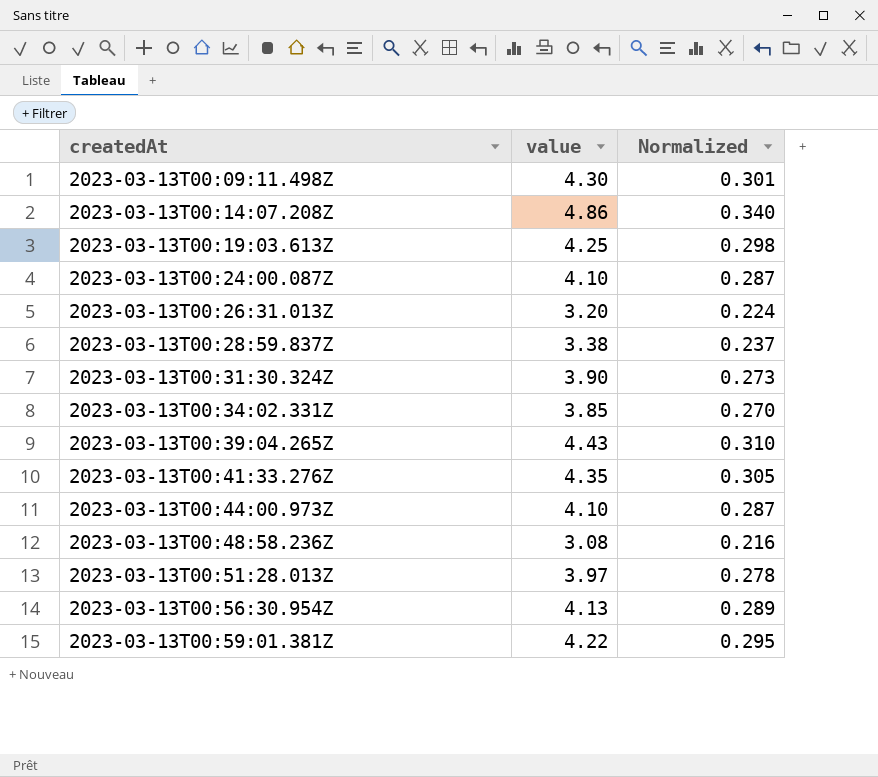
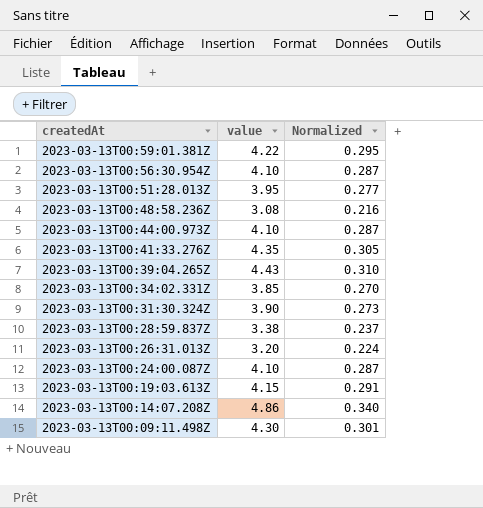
row order: createdAt ascending -> createdAt descending
2023-03-13T00:56:30.954Z | value: 4.13 -> 4.10
2023-03-13T00:56:30.954Z | Normalized: 0.289 -> 0.287
2023-03-13T00:51:28.013Z | value: 3.97 -> 3.95
2023-03-13T00:51:28.013Z | Normalized: 0.278 -> 0.277
2023-03-13T00:19:03.613Z | value: 4.25 -> 4.15
2023-03-13T00:19:03.613Z | Normalized: 0.298 -> 0.291

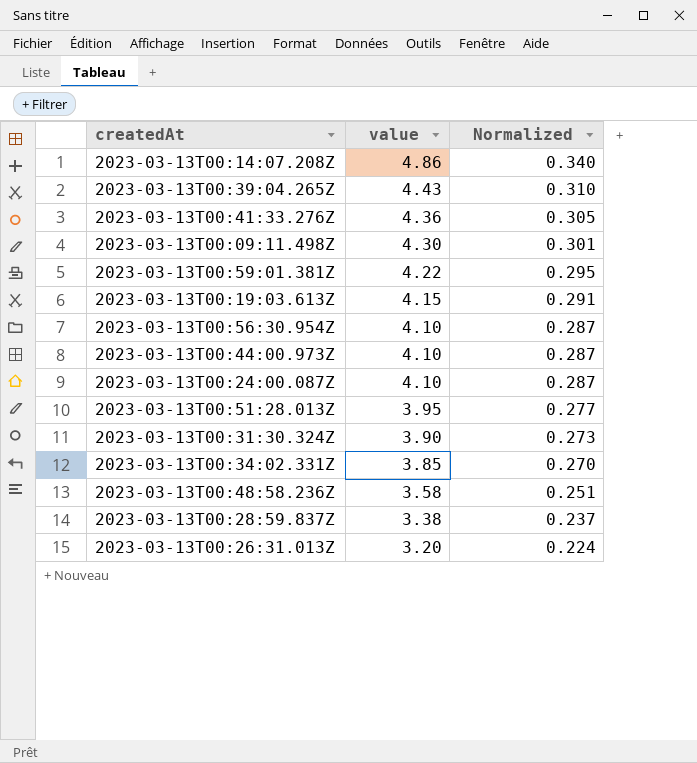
row order: createdAt descending -> value descending
2023-03-13T00:41:33.276Z | value: 4.35 -> 4.36
2023-03-13T00:48:58.236Z | value: 3.08 -> 3.58
2023-03-13T00:48:58.236Z | Normalized: 0.216 -> 0.251

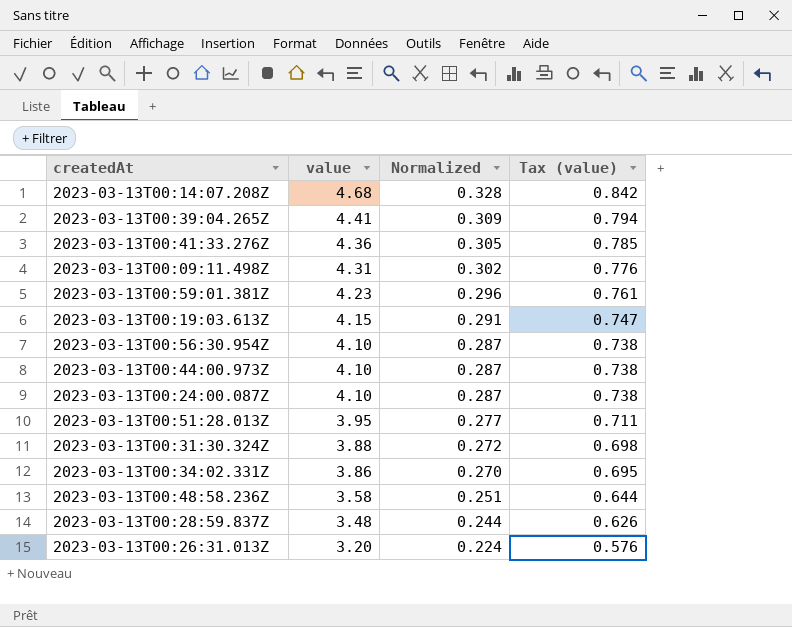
column Tax (value) | formula: none -> [value] * 0.18
2023-03-13T00:14:07.208Z | value: 4.86 -> 4.68
2023-03-13T00:14:07.208Z | Normalized: 0.340 -> 0.328
2023-03-13T00:39:04.265Z | value: 4.43 -> 4.41
2023-03-13T00:39:04.265Z | Normalized: 0.310 -> 0.309
2023-03-13T00:09:11.498Z | value: 4.30 -> 4.31
2023-03-13T00:09:11.498Z | Normalized: 0.301 -> 0.302
2023-03-13T00:59:01.381Z | value: 4.22 -> 4.23
2023-03-13T00:59:01.381Z | Normalized: 0.295 -> 0.296
2023-03-13T00:31:30.324Z | value: 3.90 -> 3.88
2023-03-13T00:31:30.324Z | Normalized: 0.273 -> 0.272
2023-03-13T00:34:02.331Z | value: 3.85 -> 3.86
2023-03-13T00:28:59.837Z | value: 3.38 -> 3.48
2023-03-13T00:28:59.837Z | Normalized: 0.237 -> 0.244

